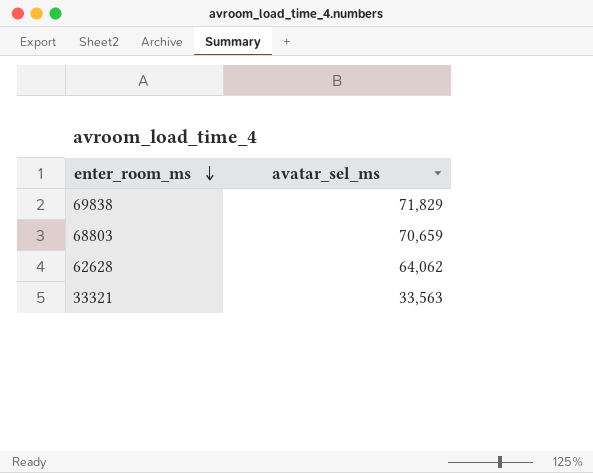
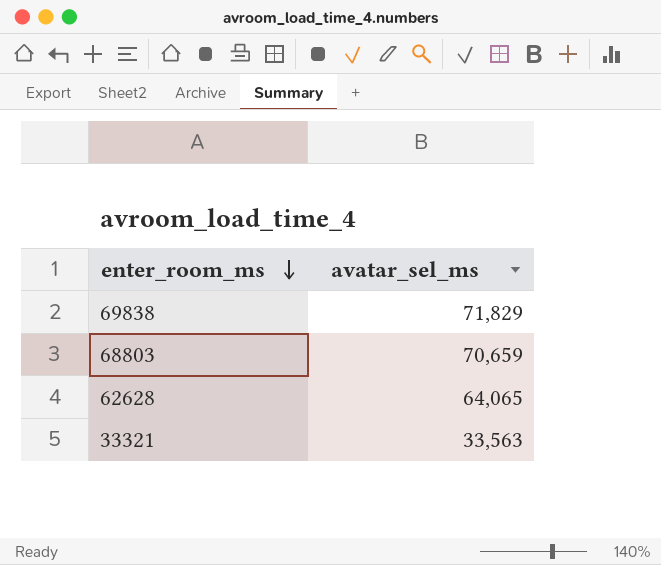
62628 | avatar_sel_ms: 64,062 -> 64,065

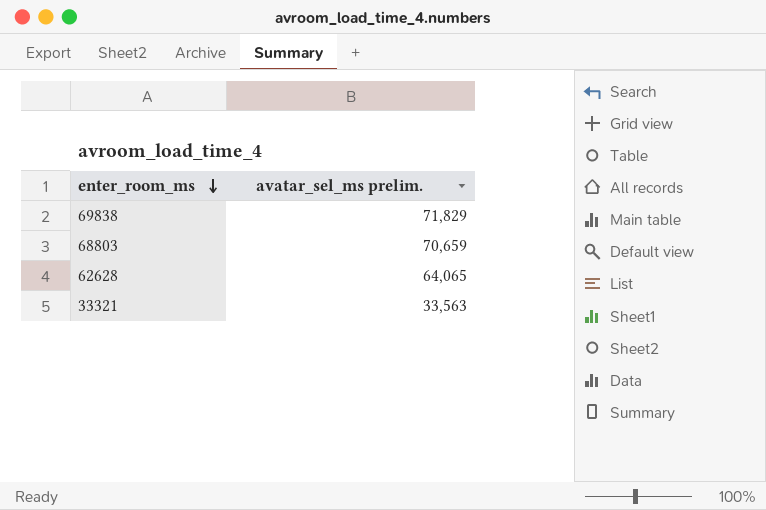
column name: avatar_sel_ms -> avatar_sel_ms prelim.

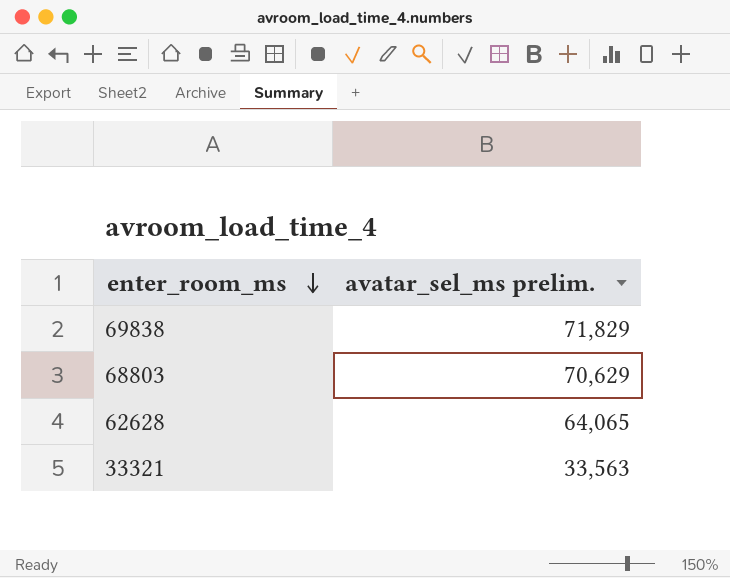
68803 | avatar_sel_ms prelim.: 70,659 -> 70,629

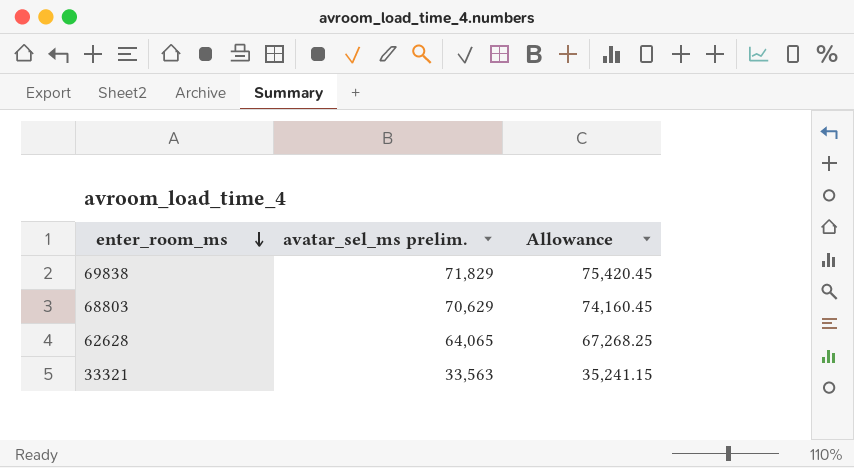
column Allowance | formula: none -> [avatar_sel_ms prelim.] * 1.05

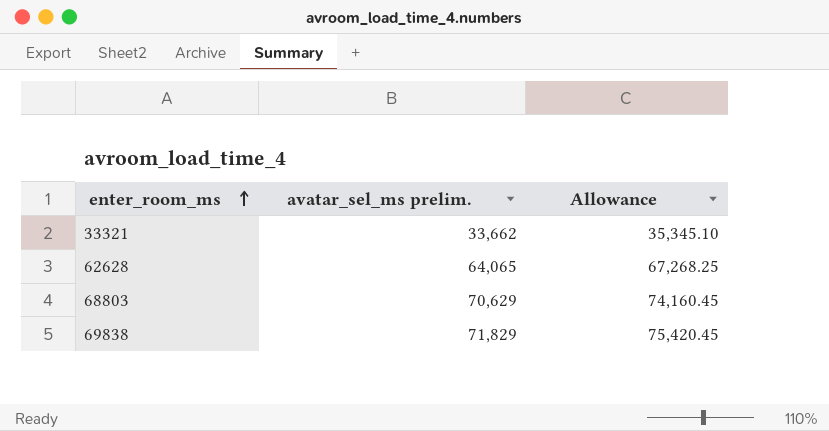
row order: enter_room_ms descending -> enter_room_ms ascending
33321 | avatar_sel_ms prelim.: 33,563 -> 33,662
33321 | Allowance: 35,241.15 -> 35,345.10

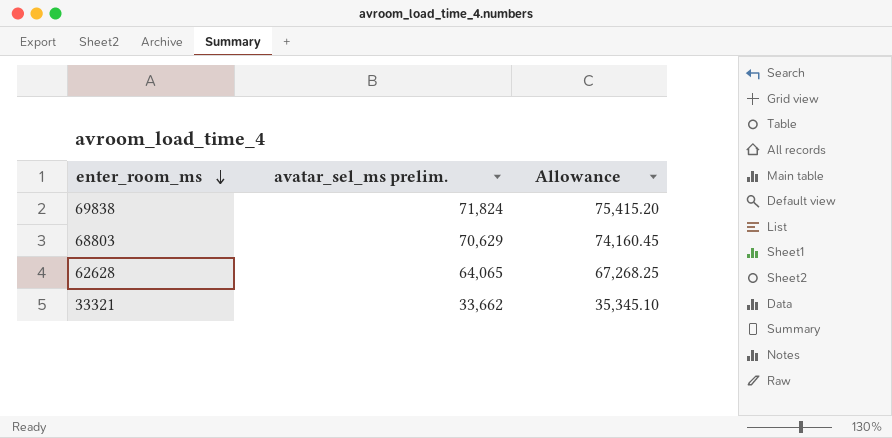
row order: enter_room_ms ascending -> enter_room_ms descending
69838 | avatar_sel_ms prelim.: 71,829 -> 71,824
69838 | Allowance: 75,420.45 -> 75,415.20

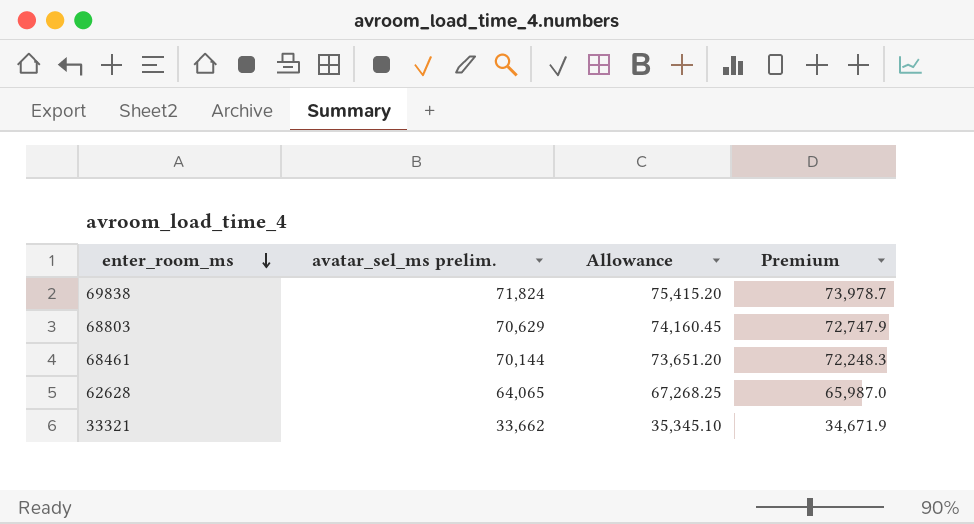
column Premium | formula: none -> [avatar_sel_ms prelim.] * 1.03
row 68461: none -> 70,144 | 73,651.20 | 72,248.3

